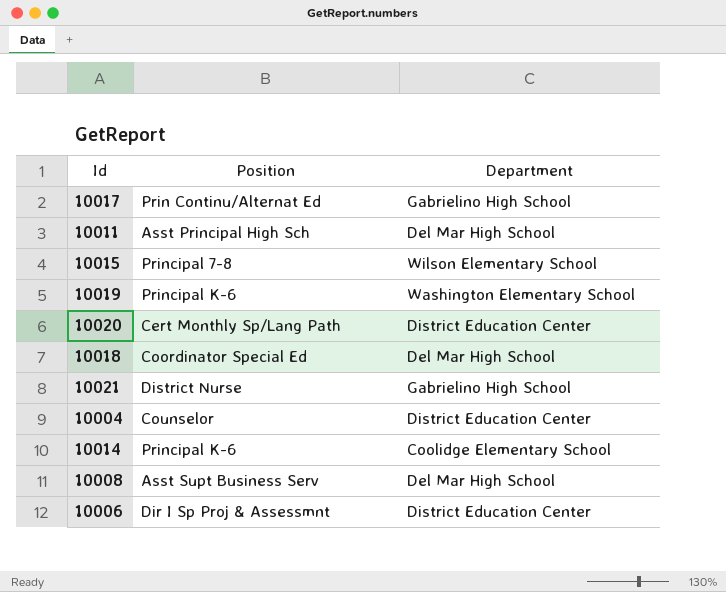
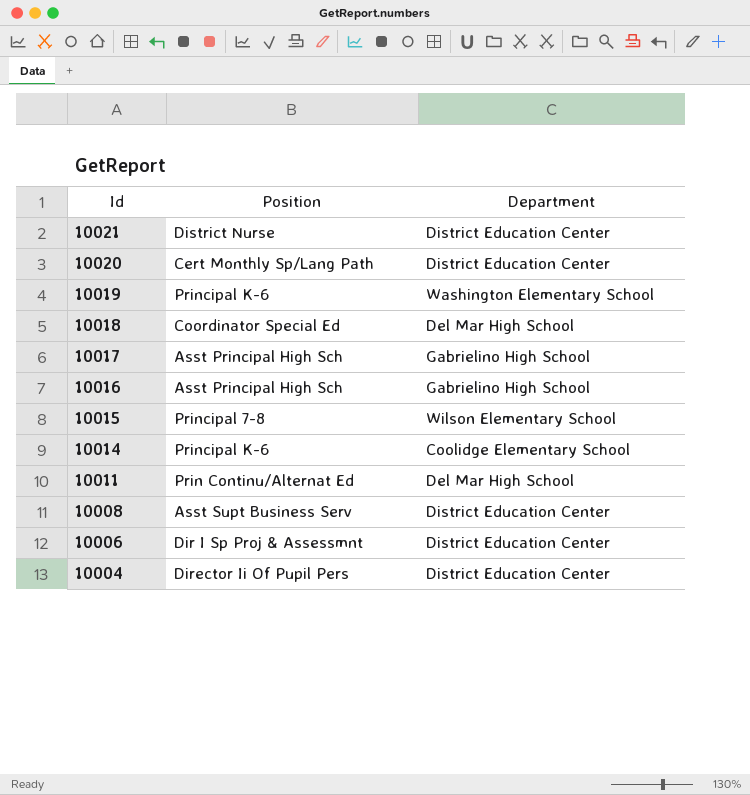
row order: none -> Id descending
10021 | Department: Gabrielino High School -> District Education Center
10017 | Position: Prin Continu/Alternat Ed -> Asst Principal High Sch
row 10016: none -> Asst Principal High Sch | Gabrielino High School
10011 | Position: Asst Principal High Sch -> Prin Continu/Alternat Ed
10008 | Department: Del Mar High School -> District Education Center
10004 | Position: Counselor -> Director Ii Of Pupil Pers

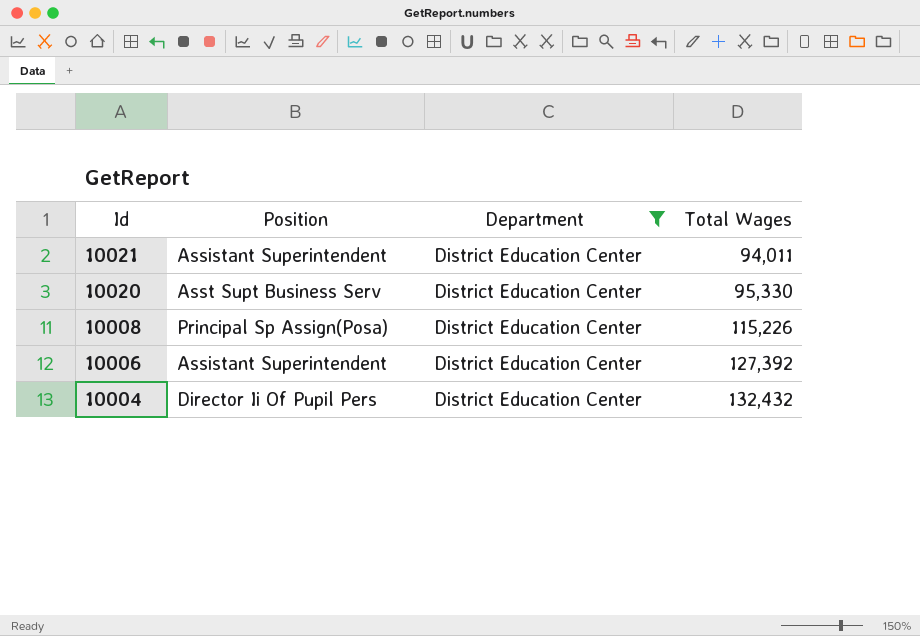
filter: none -> Department = District Education Center
column Total Wages | position: none -> 4
10021 | Position: District Nurse -> Assistant Superintendent
10020 | Position: Cert Monthly Sp/Lang Path -> Asst Supt Business Serv
10008 | Position: Asst Supt Business Serv -> Principal Sp Assign(Posa)
10006 | Position: Dir I Sp Proj & Assessmnt -> Assistant Superintendent

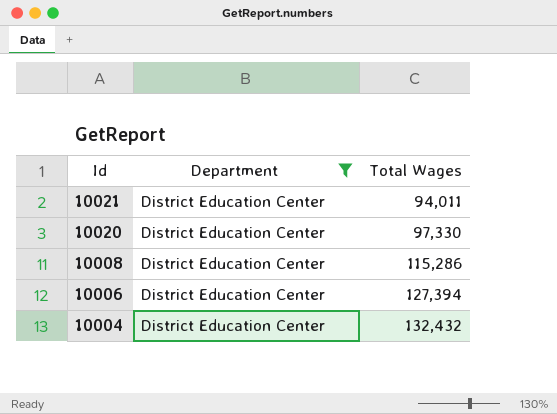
column Position | position: 2 -> none
10020 | Total Wages: 95,330 -> 97,330
10008 | Total Wages: 115,226 -> 115,286
10006 | Total Wages: 127,392 -> 127,394

